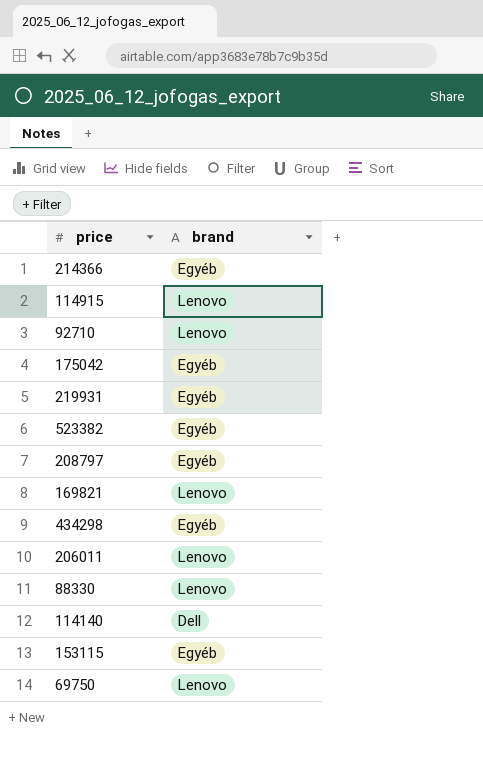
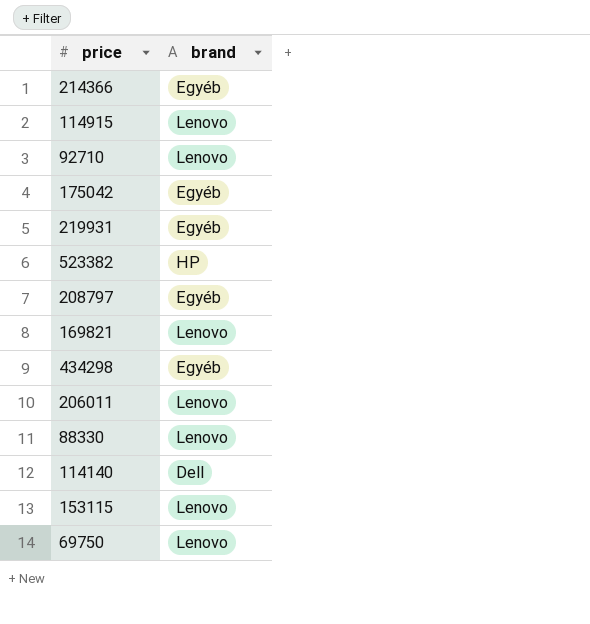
523382 | brand: Egyéb -> HP
153115 | brand: Egyéb -> Lenovo

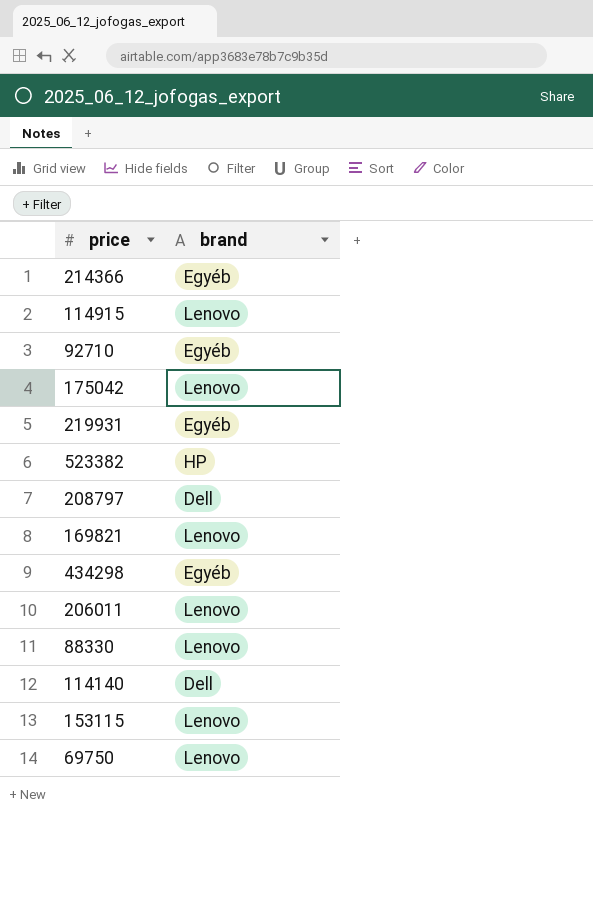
92710 | brand: Lenovo -> Egyéb
175042 | brand: Egyéb -> Lenovo
208797 | brand: Egyéb -> Dell

